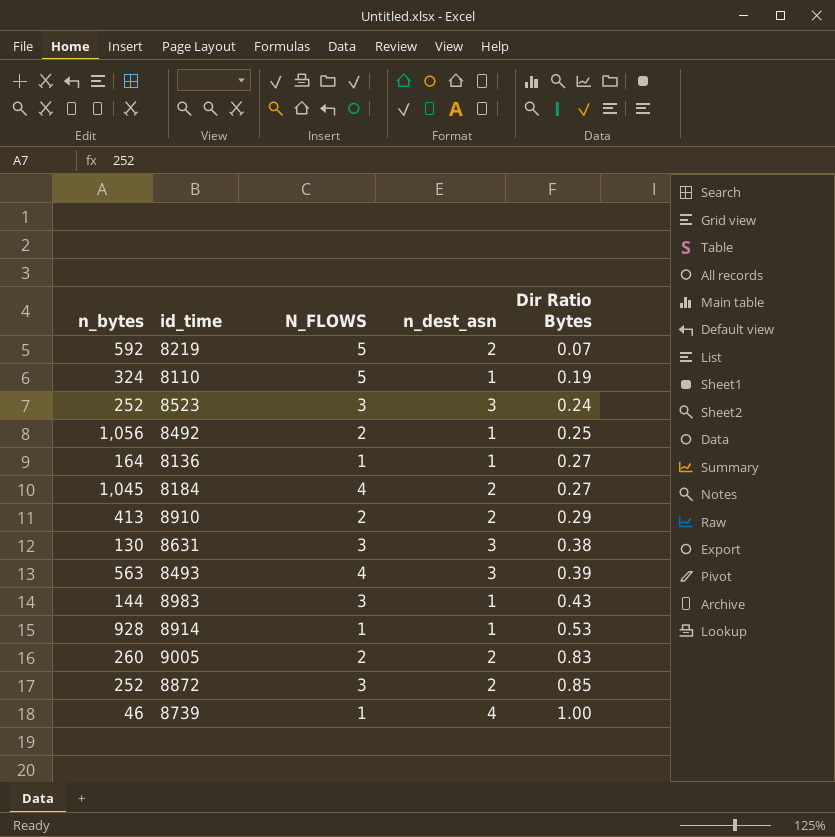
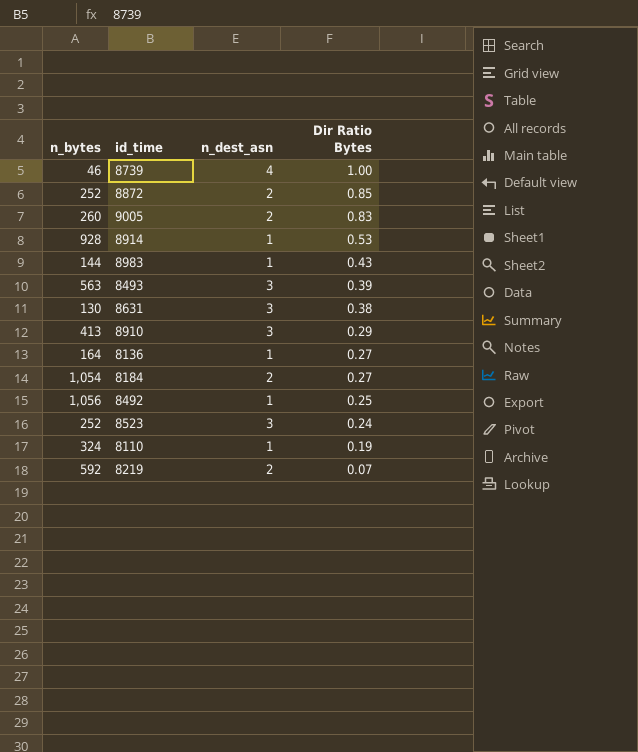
row order: Dir Ratio Bytes ascending -> Dir Ratio Bytes descending
column N_FLOWS | position: 3 -> none
8910 | n_dest_asn: 2 -> 3
8184 | n_bytes: 1,045 -> 1,054

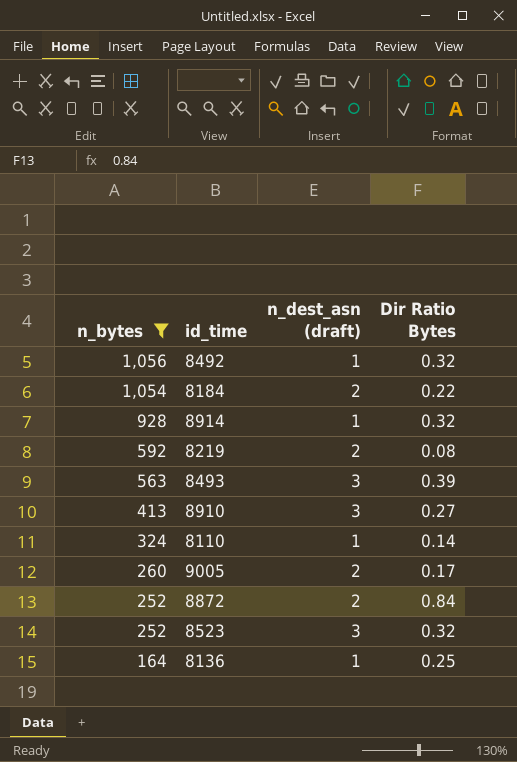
filter: none -> n_bytes >= 164
row order: Dir Ratio Bytes descending -> n_bytes descending
column name: n_dest_asn -> n_dest_asn (draft)
8492 | Dir Ratio Bytes: 0.25 -> 0.32
8184 | Dir Ratio Bytes: 0.27 -> 0.22
8914 | Dir Ratio Bytes: 0.53 -> 0.32
8219 | Dir Ratio Bytes: 0.07 -> 0.08
8910 | Dir Ratio Bytes: 0.29 -> 0.27
8110 | Dir Ratio Bytes: 0.19 -> 0.14
9005 | Dir Ratio Bytes: 0.83 -> 0.17
8872 | Dir Ratio Bytes: 0.85 -> 0.84
8523 | Dir Ratio Bytes: 0.24 -> 0.32
8136 | Dir Ratio Bytes: 0.27 -> 0.25

